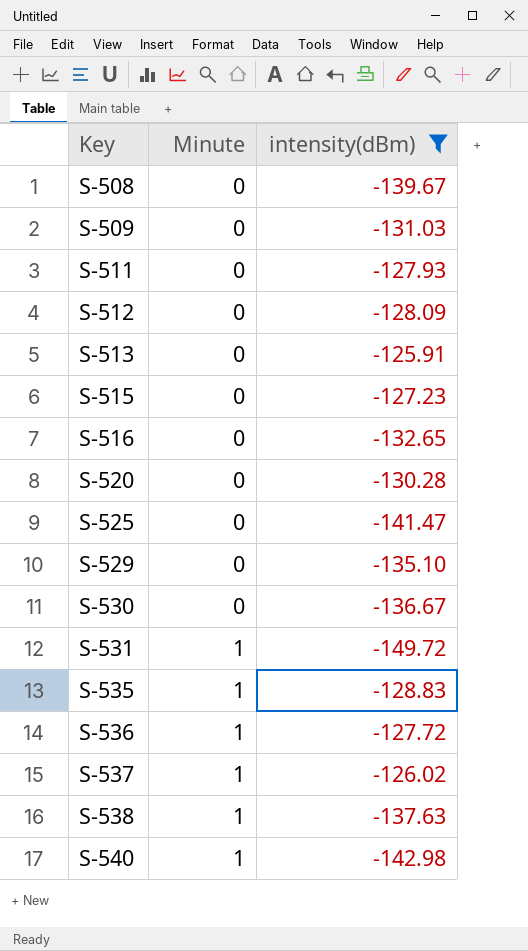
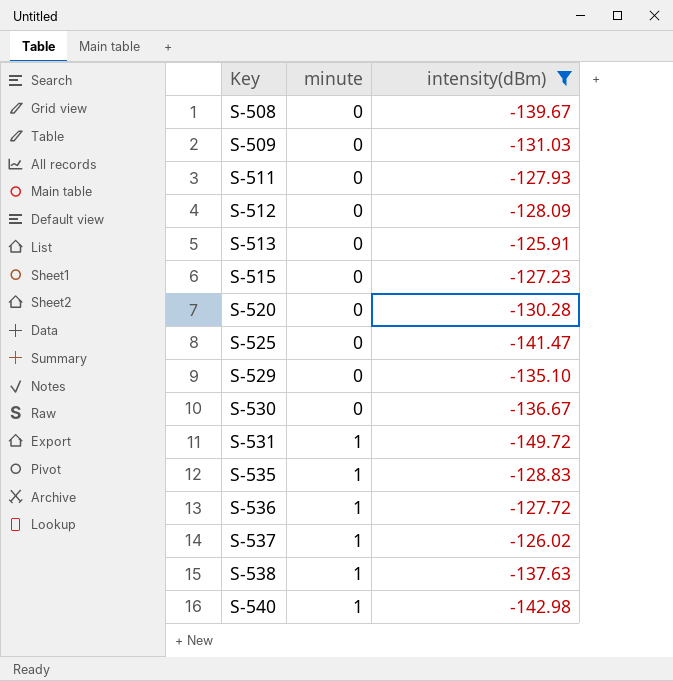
column name: Minute -> minute
row S-516: 0 | -132.65 -> none

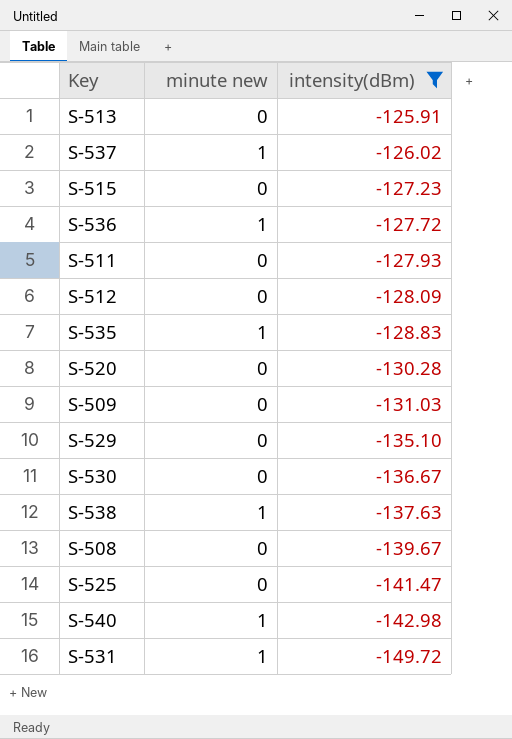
row order: Key ascending -> intensity(dBm) descending
column name: minute -> minute new

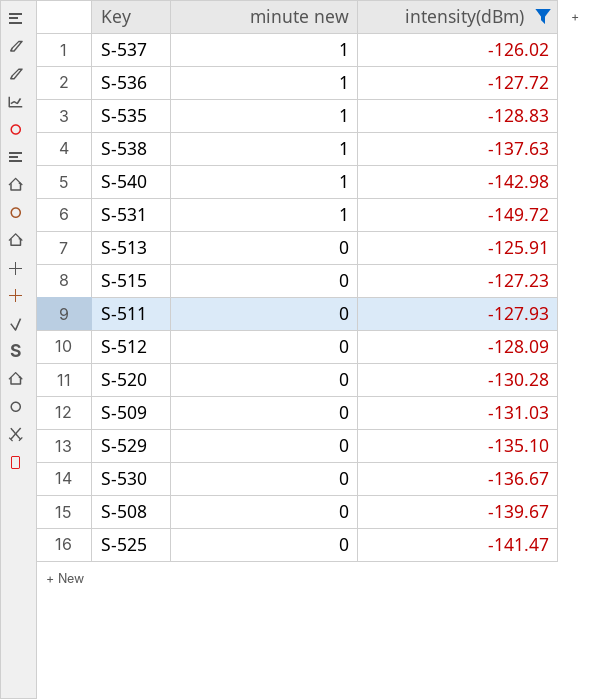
row order: intensity(dBm) descending -> minute new descending

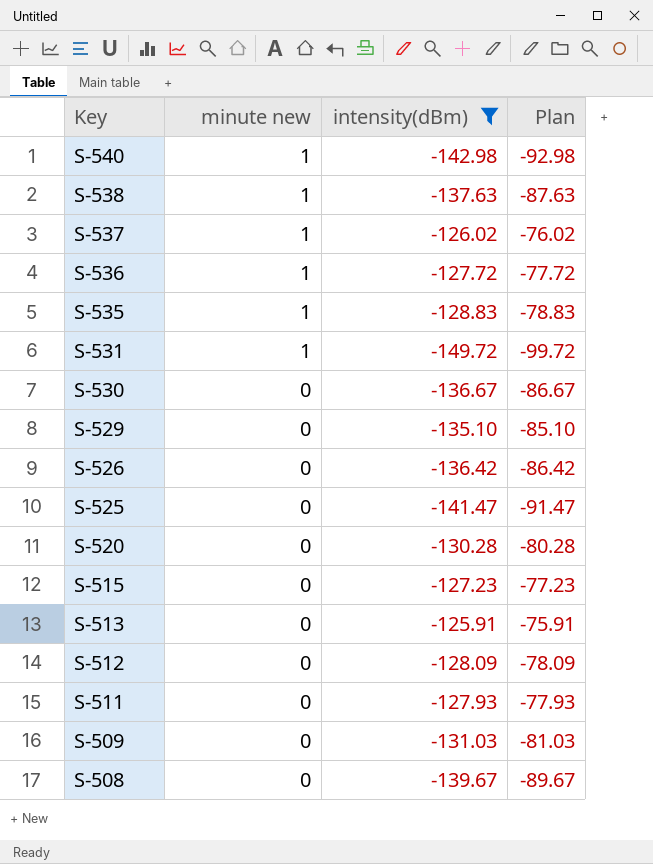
row order: minute new descending -> Key descending
column Plan | formula: none -> [intensity(dBm)] + 50
row S-526: none -> 0 | -136.42 | -86.42

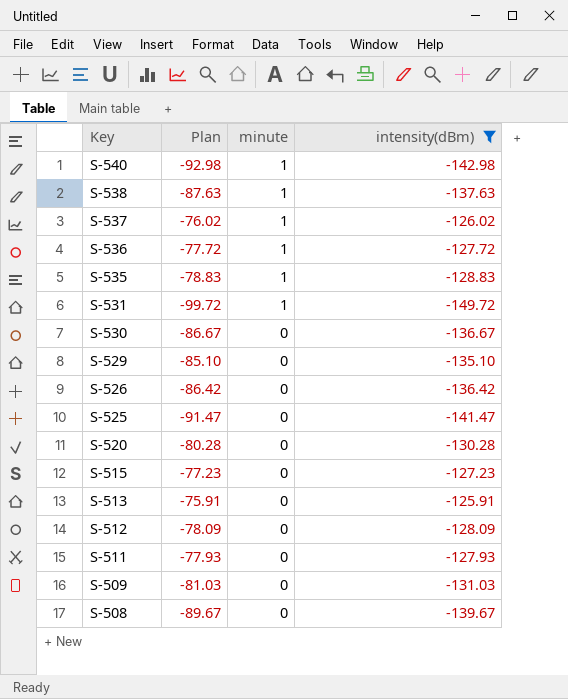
column Plan | position: 4 -> 2
column name: minute new -> minute

